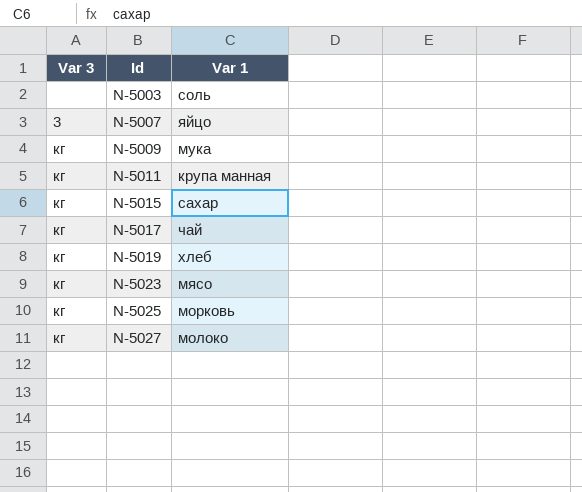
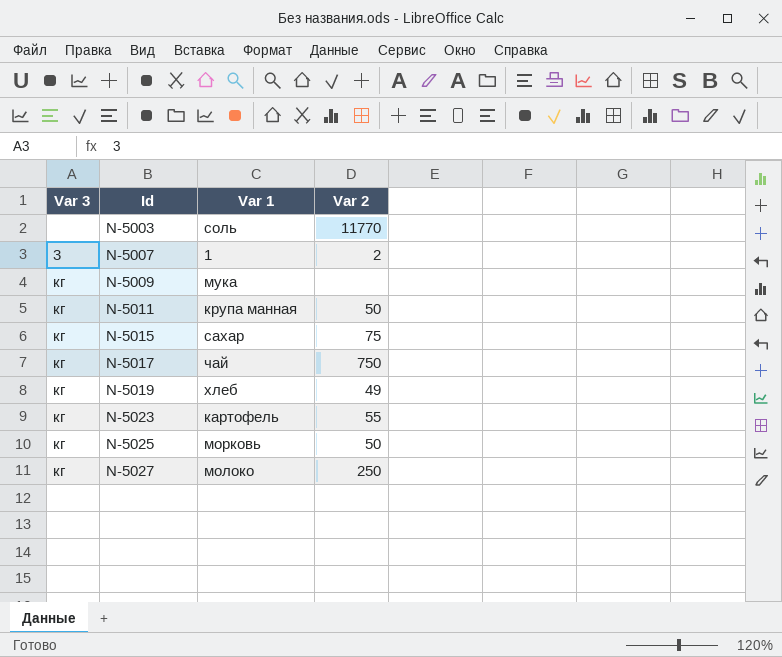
column Var 2 | position: none -> 4
N-5007 | Var 1: яйцо -> 1
N-5023 | Var 1: мясо -> картофель

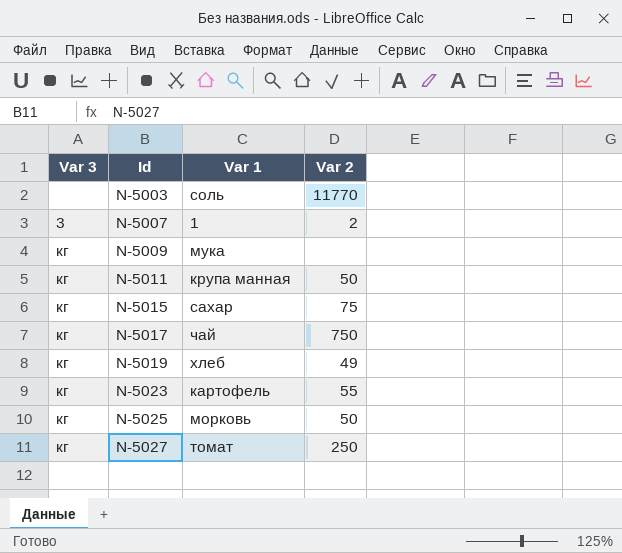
N-5027 | Var 1: молоко -> томат

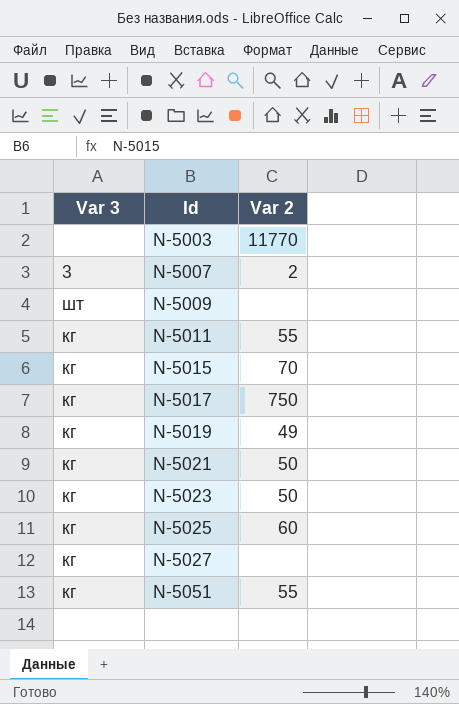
column Var 1 | position: 3 -> none
N-5009 | Var 3: кг -> шт
N-5011 | Var 2: 50 -> 55
N-5015 | Var 2: 75 -> 70
row N-5021: none -> кг | 50
N-5023 | Var 2: 55 -> 50
N-5025 | Var 2: 50 -> 60
N-5027 | Var 2: 250 -> none
row N-5051: none -> кг | 55

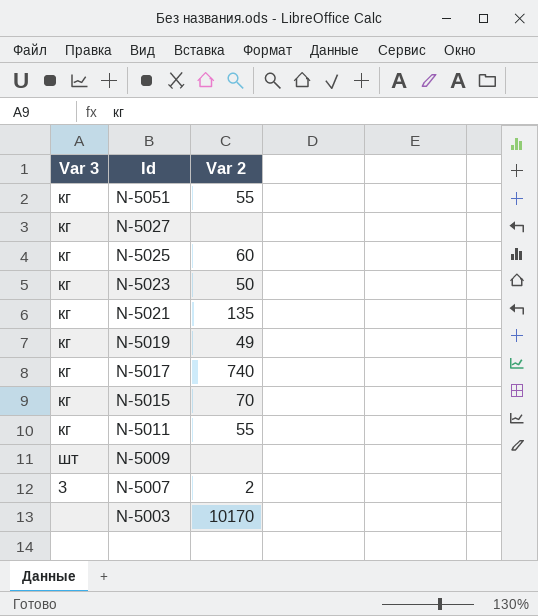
row order: Id ascending -> Id descending
N-5021 | Var 2: 50 -> 135
N-5017 | Var 2: 750 -> 740
N-5003 | Var 2: 11770 -> 10170

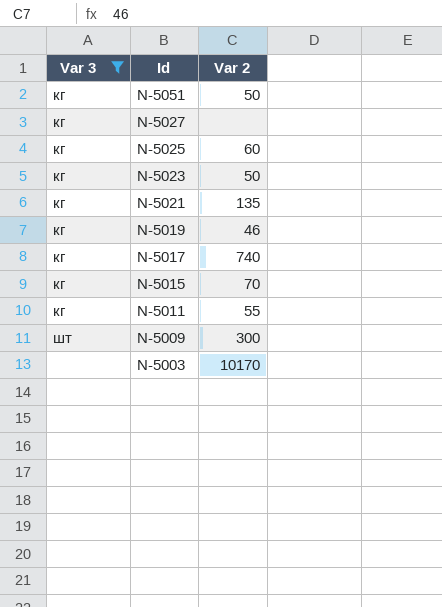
filter: none -> Var 3 != 3
N-5051 | Var 2: 55 -> 50
N-5019 | Var 2: 49 -> 46
N-5009 | Var 2: none -> 300

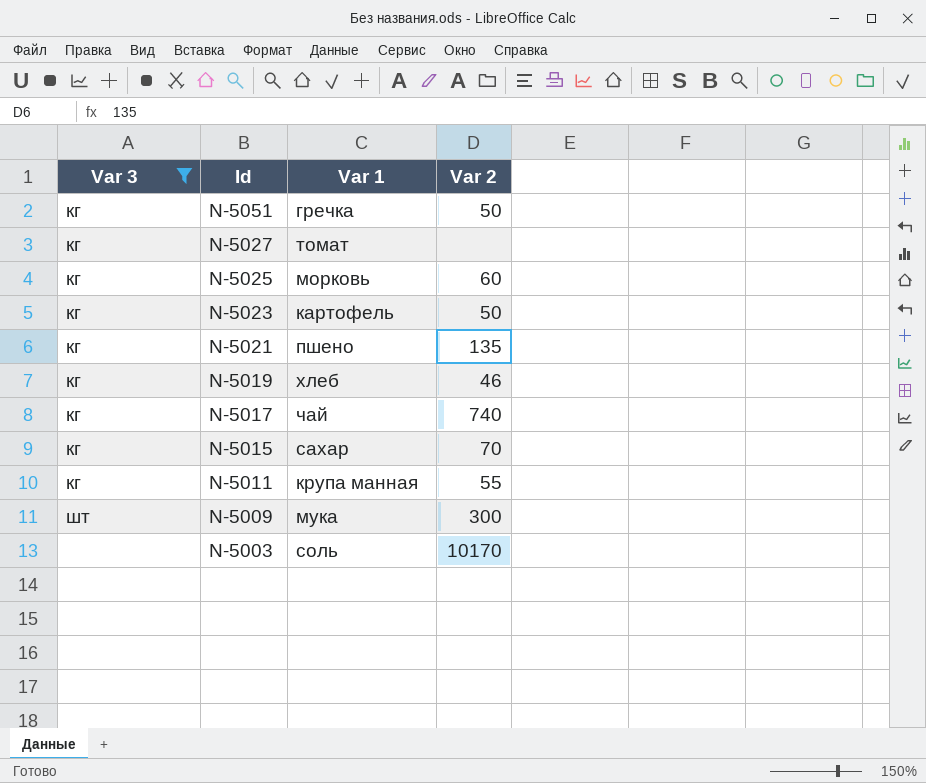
column Var 1 | position: none -> 3

